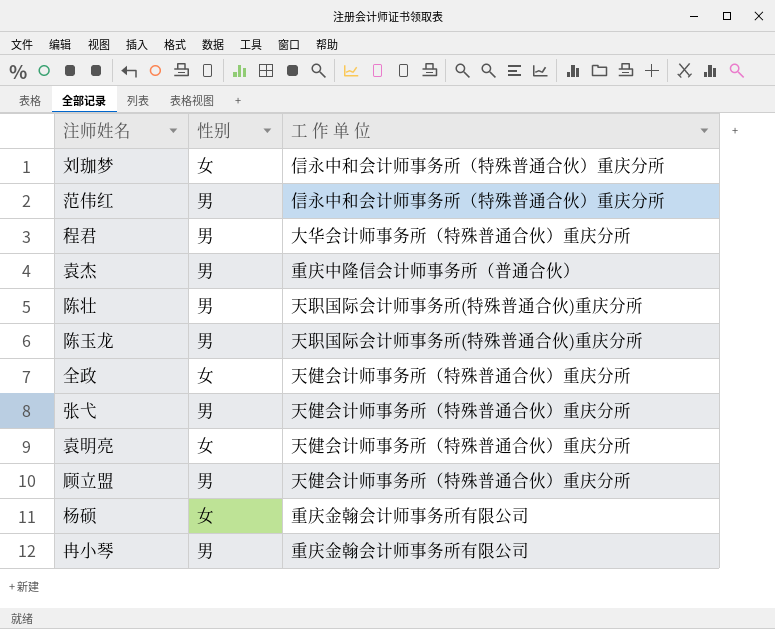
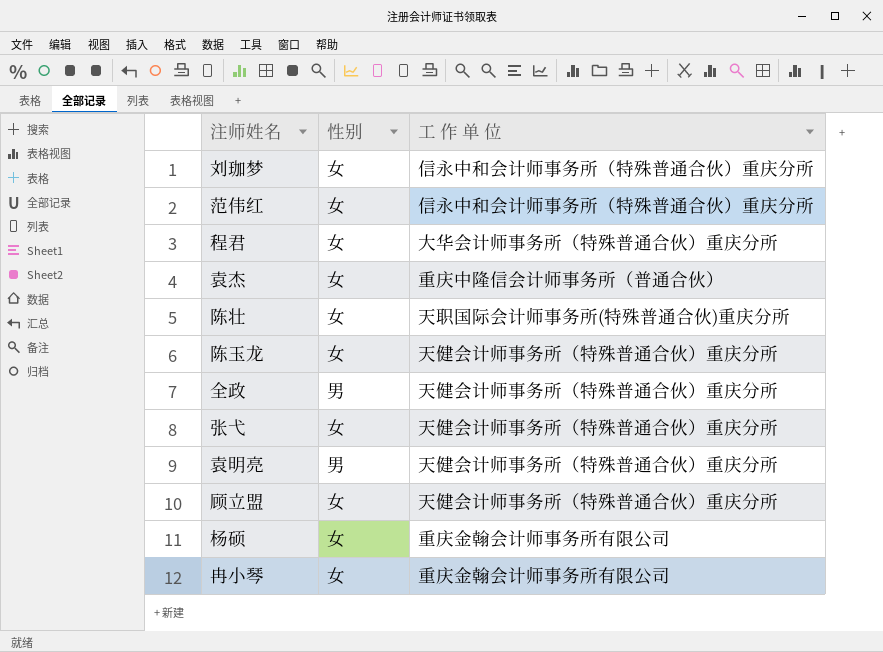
范伟红 | 性别: 男 -> 女
程君 | 性别: 男 -> 女
袁杰 | 性别: 男 -> 女
陈壮 | 性别: 男 -> 女
陈玉龙 | 性别: 男 -> 女
陈玉龙 | 工 作 单 位: 天职国际会计师事务所(特殊普通合伙)重庆分所 -> 天健会计师事务所（特殊普通合伙）重庆分所
全政 | 性别: 女 -> 男
张弋 | 性别: 男 -> 女
袁明亮 | 性别: 女 -> 男
顾立盟 | 性别: 男 -> 女
冉小琴 | 性别: 男 -> 女

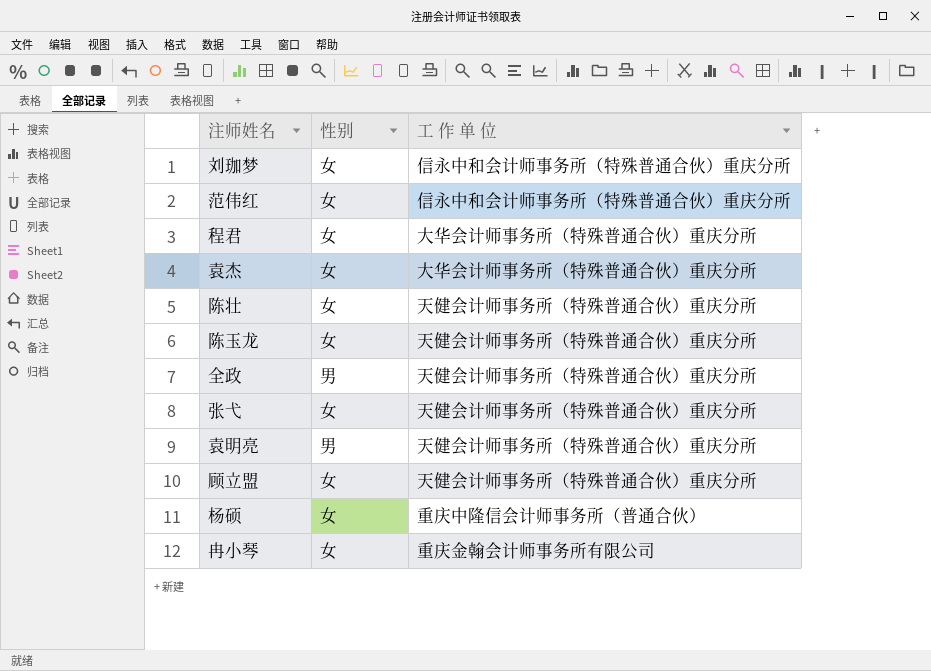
袁杰 | 工 作 单 位: 重庆中隆信会计师事务所（普通合伙） -> 大华会计师事务所（特殊普通合伙）重庆分所
陈壮 | 工 作 单 位: 天职国际会计师事务所(特殊普通合伙)重庆分所 -> 天健会计师事务所（特殊普通合伙）重庆分所
杨硕 | 工 作 单 位: 重庆金翰会计师事务所有限公司 -> 重庆中隆信会计师事务所（普通合伙）

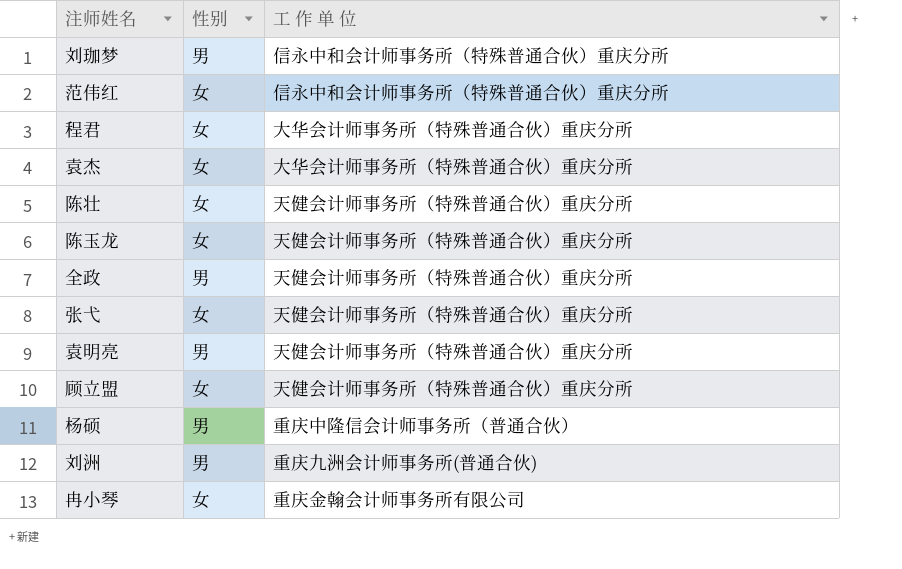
刘珈梦 | 性别: 女 -> 男
杨硕 | 性别: 女 -> 男
row 刘洲: none -> 男 | 重庆九洲会计师事务所(普通合伙)

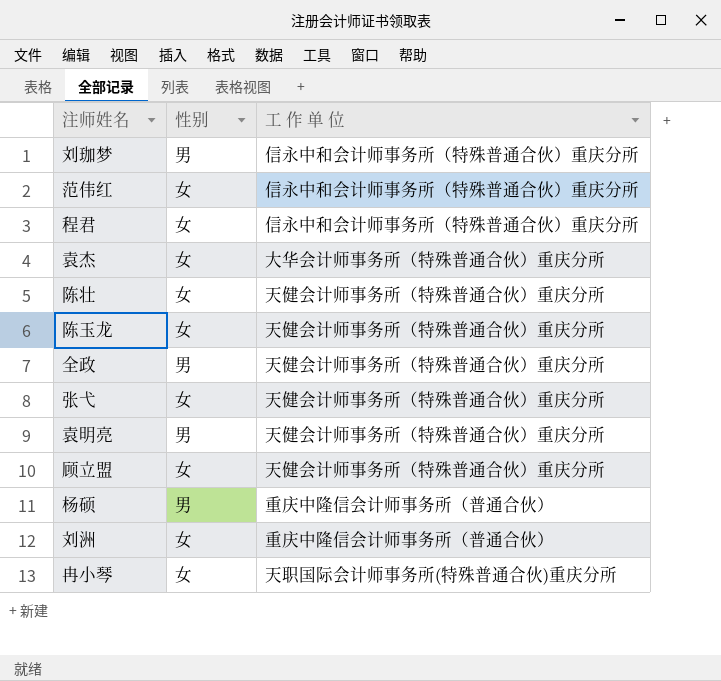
程君 | 工 作 单 位: 大华会计师事务所（特殊普通合伙）重庆分所 -> 信永中和会计师事务所（特殊普通合伙）重庆分所
刘洲 | 性别: 男 -> 女
刘洲 | 工 作 单 位: 重庆九洲会计师事务所(普通合伙) -> 重庆中隆信会计师事务所（普通合伙）
冉小琴 | 工 作 单 位: 重庆金翰会计师事务所有限公司 -> 天职国际会计师事务所(特殊普通合伙)重庆分所

